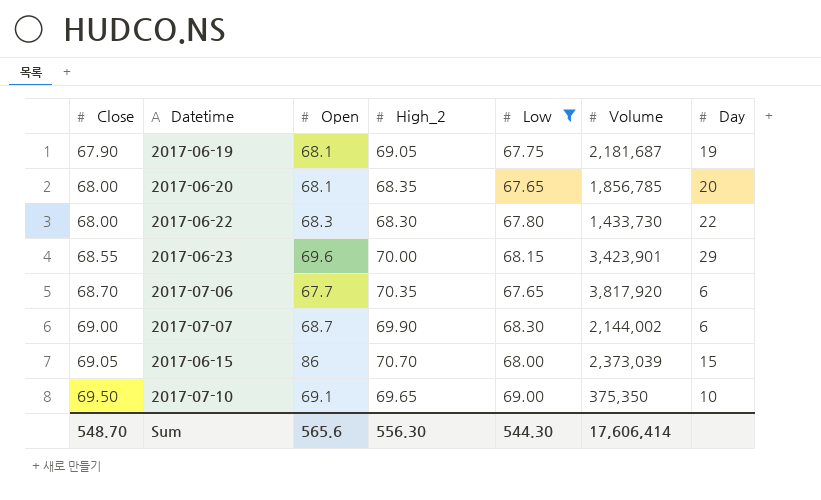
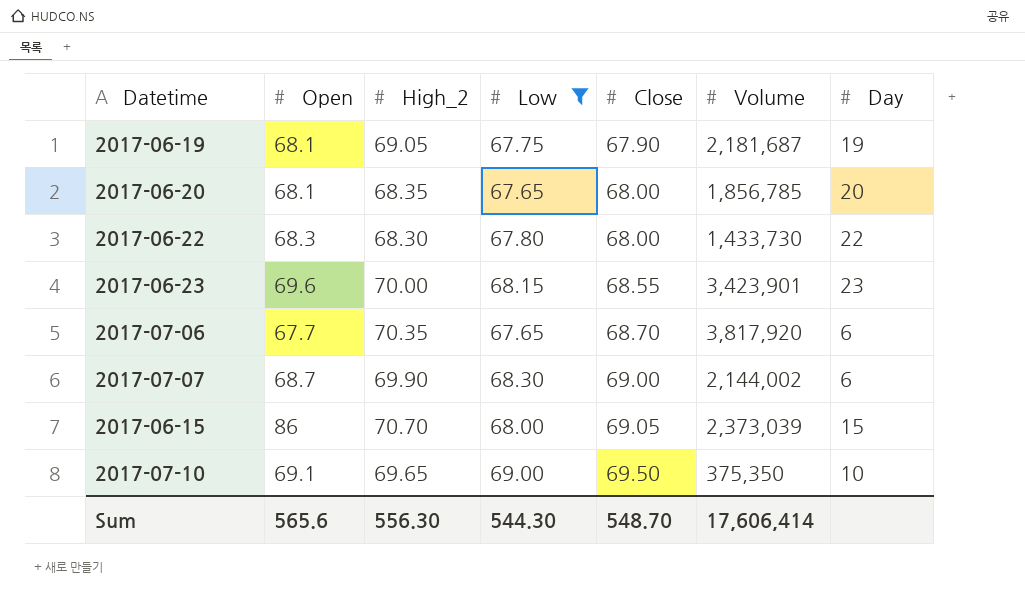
column Close | position: 1 -> 5
2017-06-23 | Day: 29 -> 23

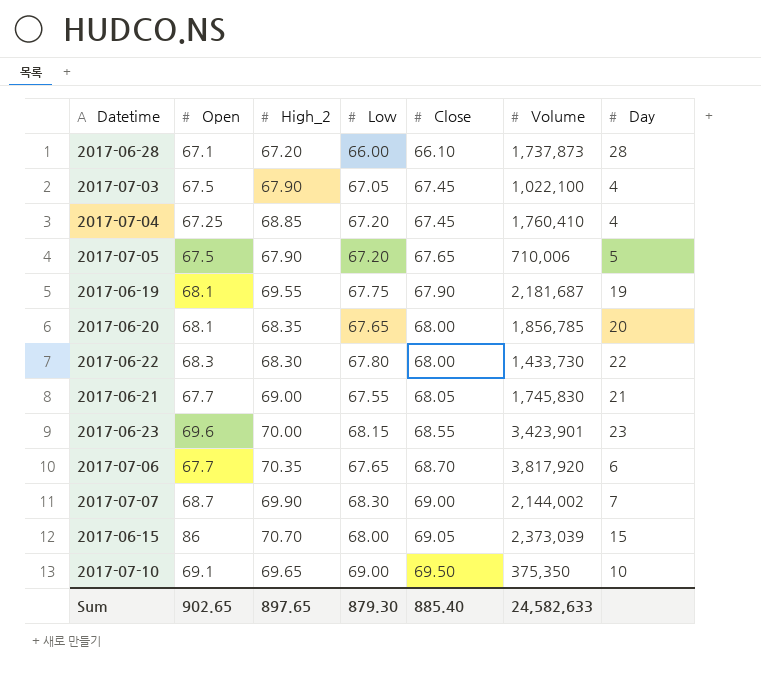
filter: Low >= 67.65 -> none
2017-06-19 | High_2: 69.05 -> 69.55
2017-07-07 | Day: 6 -> 7
Sum | Open: 565.6 -> 902.65
Sum | High_2: 556.30 -> 897.65
Sum | Low: 544.30 -> 879.30
Sum | Close: 548.70 -> 885.40
Sum | Volume: 17,606,414 -> 24,582,633

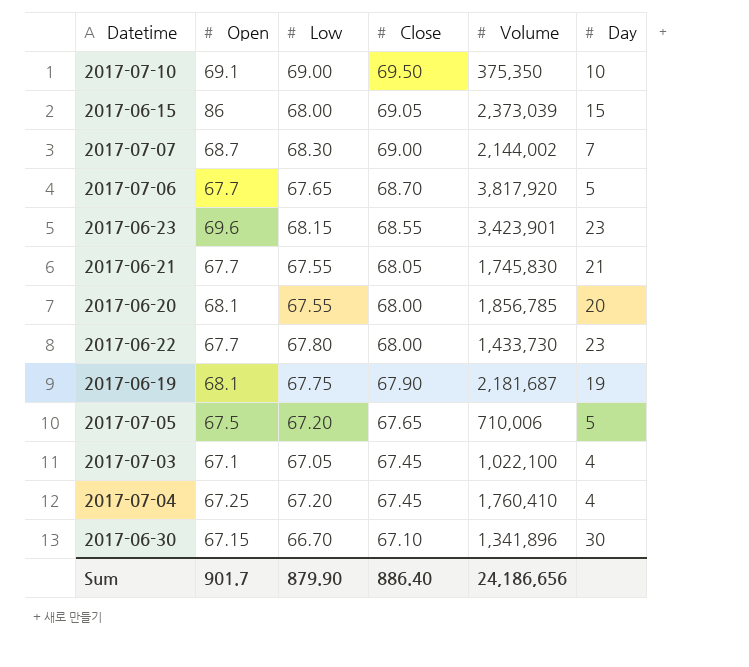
row order: Close ascending -> Close descending
column High_2 | position: 3 -> none
row 2017-06-28: 67.1 | 67.20 | 66.00 | 66.10 | 1,737,873 | 28 -> none
2017-07-06 | Day: 6 -> 5
2017-06-20 | Low: 67.65 -> 67.55
2017-06-22 | Open: 68.3 -> 67.7
2017-06-22 | Day: 22 -> 23
2017-07-03 | Open: 67.5 -> 67.1
row 2017-06-30: none -> 67.15 | 66.70 | 67.10 | 1,341,896 | 30
Sum | Open: 902.65 -> 901.7
Sum | Low: 879.30 -> 879.90
Sum | Close: 885.40 -> 886.40
Sum | Volume: 24,582,633 -> 24,186,656

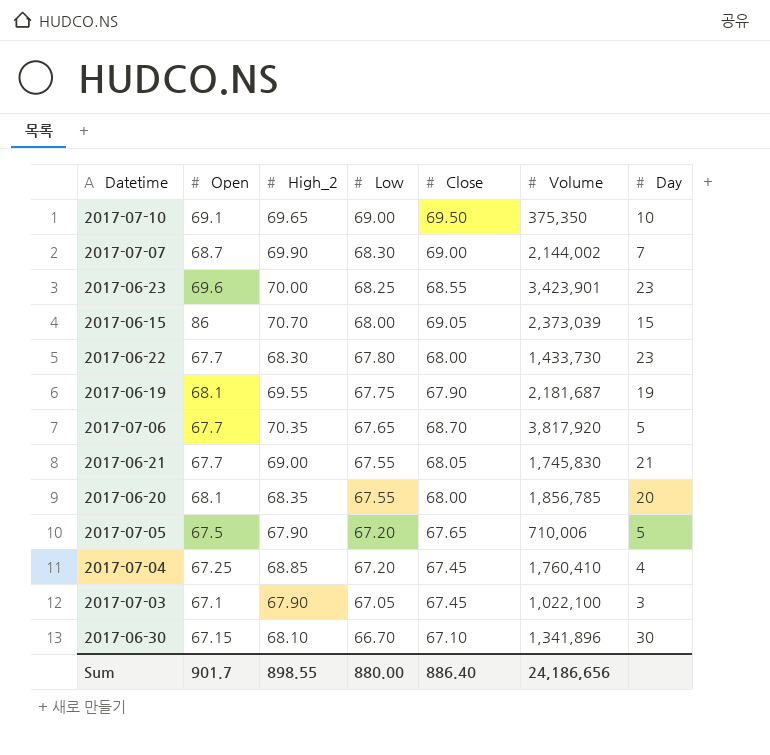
row order: Close descending -> Low descending
column High_2 | position: none -> 3
2017-06-23 | Low: 68.15 -> 68.25
2017-07-03 | Day: 4 -> 3
Sum | Low: 879.90 -> 880.00

